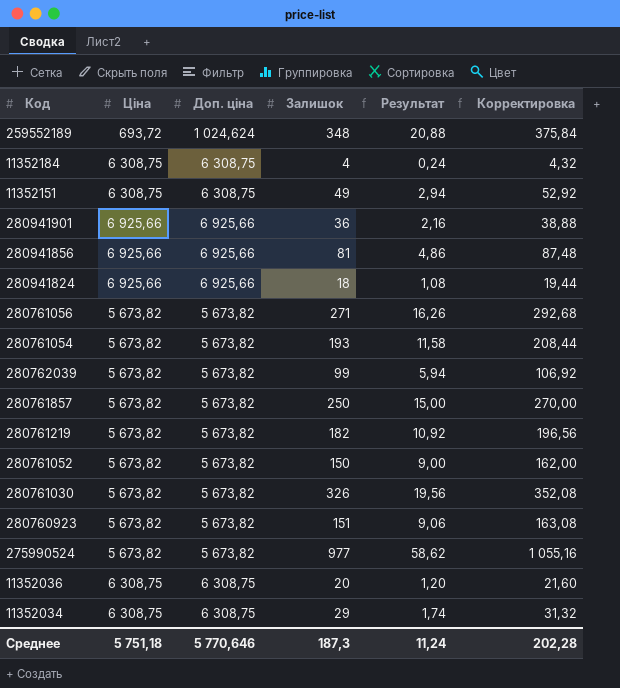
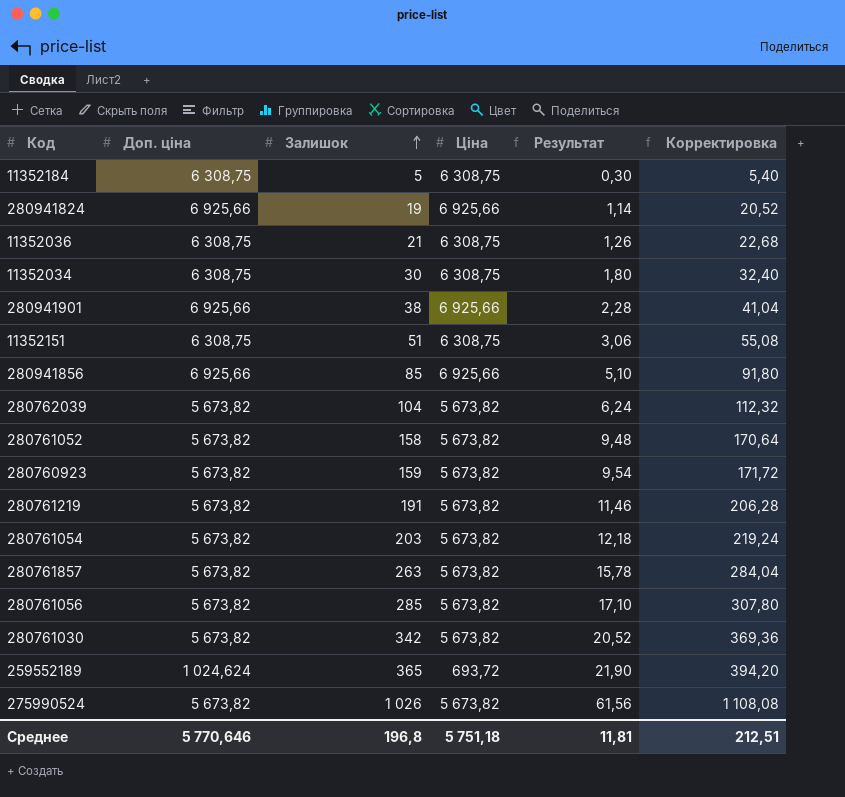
row order: none -> Залишок ascending
column Ціна | position: 2 -> 4
11352184 | Залишок: 4 -> 5
11352184 | Результат: 0,24 -> 0,30
11352184 | Корректировка: 4,32 -> 5,40
280941824 | Залишок: 18 -> 19
280941824 | Результат: 1,08 -> 1,14
280941824 | Корректировка: 19,44 -> 20,52
11352036 | Залишок: 20 -> 21
11352036 | Результат: 1,20 -> 1,26
11352036 | Корректировка: 21,60 -> 22,68
11352034 | Залишок: 29 -> 30
11352034 | Результат: 1,74 -> 1,80
11352034 | Корректировка: 31,32 -> 32,40
280941901 | Залишок: 36 -> 38
280941901 | Результат: 2,16 -> 2,28
280941901 | Корректировка: 38,88 -> 41,04
11352151 | Залишок: 49 -> 51
11352151 | Результат: 2,94 -> 3,06
11352151 | Корректировка: 52,92 -> 55,08
280941856 | Залишок: 81 -> 85
280941856 | Результат: 4,86 -> 5,10
280941856 | Корректировка: 87,48 -> 91,80
280762039 | Залишок: 99 -> 104
280762039 | Результат: 5,94 -> 6,24
280762039 | Корректировка: 106,92 -> 112,32
280761052 | Залишок: 150 -> 158
280761052 | Результат: 9,00 -> 9,48
280761052 | Корректировка: 162,00 -> 170,64
280760923 | Залишок: 151 -> 159
280760923 | Результат: 9,06 -> 9,54
280760923 | Корректировка: 163,08 -> 171,72
280761219 | Залишок: 182 -> 191
280761219 | Результат: 10,92 -> 11,46
280761219 | Корректировка: 196,56 -> 206,28
280761054 | Залишок: 193 -> 203
280761054 | Результат: 11,58 -> 12,18
280761054 | Корректировка: 208,44 -> 219,24
280761857 | Залишок: 250 -> 263
280761857 | Результат: 15,00 -> 15,78
280761857 | Корректировка: 270,00 -> 284,04
280761056 | Залишок: 271 -> 285
280761056 | Результат: 16,26 -> 17,10
280761056 | Корректировка: 292,68 -> 307,80
280761030 | Залишок: 326 -> 342
280761030 | Результат: 19,56 -> 20,52
280761030 | Корректировка: 352,08 -> 369,36
259552189 | Залишок: 348 -> 365
259552189 | Результат: 20,88 -> 21,90
259552189 | Корректировка: 375,84 -> 394,20
275990524 | Залишок: 977 -> 1 026
275990524 | Результат: 58,62 -> 61,56
275990524 | Корректировка: 1 055,16 -> 1 108,08
Среднее | Залишок: 187,3 -> 196,8
Среднее | Результат: 11,24 -> 11,81
Среднее | Корректировка: 202,28 -> 212,51

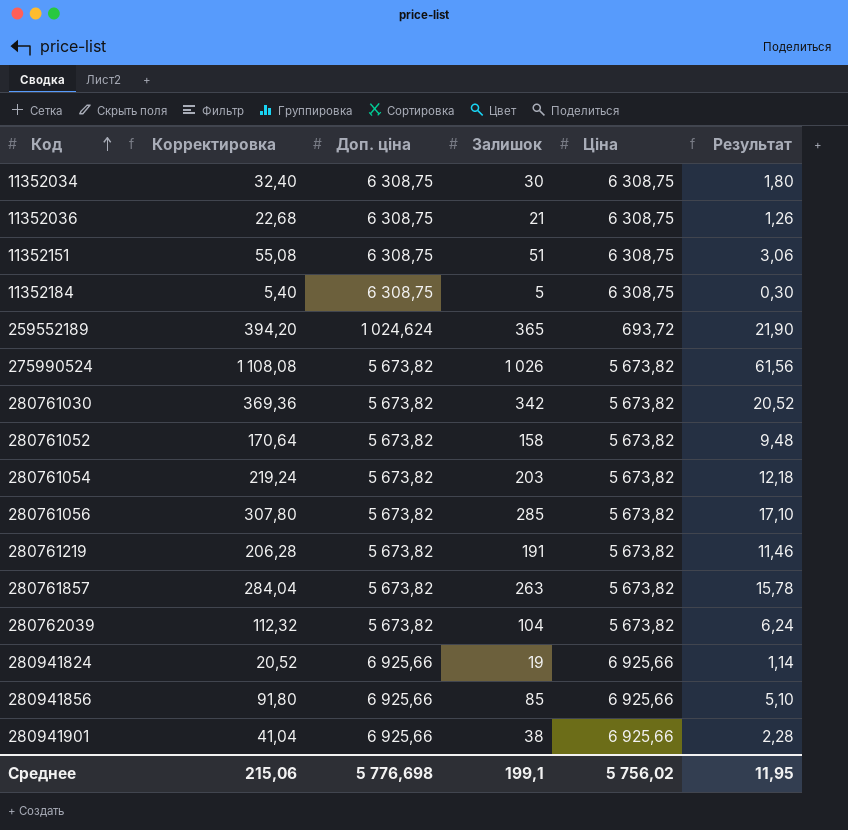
row order: Залишок ascending -> Код ascending
column Корректировка | position: 6 -> 2
row 280760923: 5 673,82 | 159 | 5 673,82 | 9,54 | 171,72 -> none
Среднее | Корректировка: 212,51 -> 215,06
Среднее | Доп. ціна: 5 770,646 -> 5 776,698
Среднее | Залишок: 196,8 -> 199,1
Среднее | Ціна: 5 751,18 -> 5 756,02
Среднее | Результат: 11,81 -> 11,95

